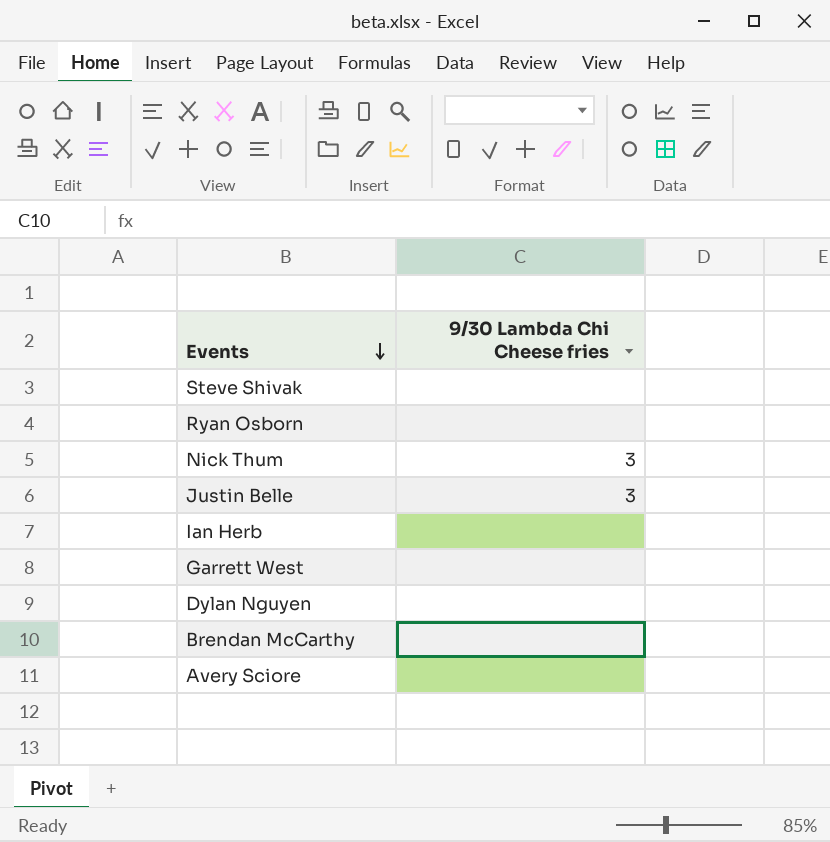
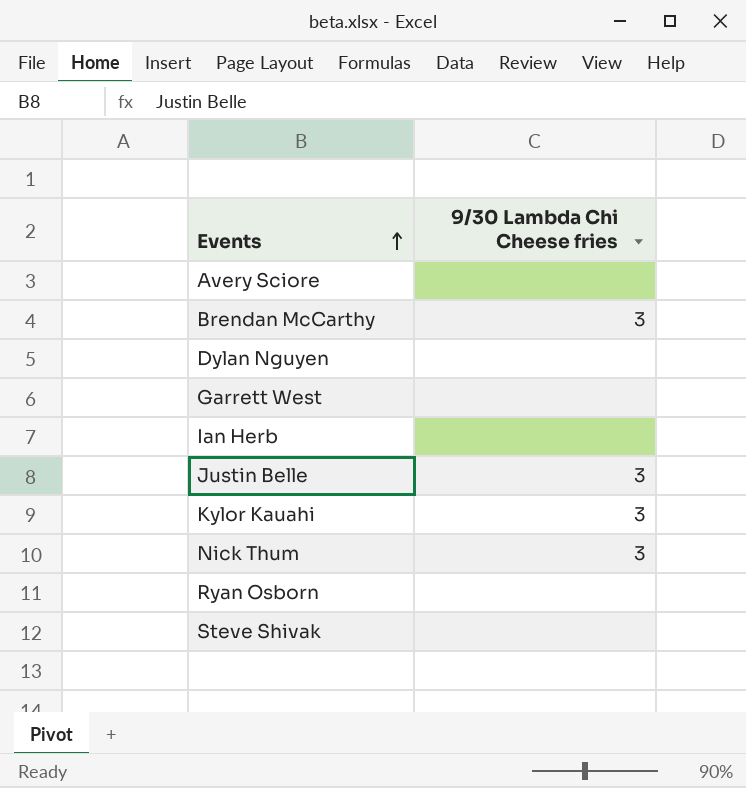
row order: Events descending -> Events ascending
Brendan McCarthy | 9/30 Lambda Chi Cheese fries: none -> 3
row Kylor Kauahi: none -> 3

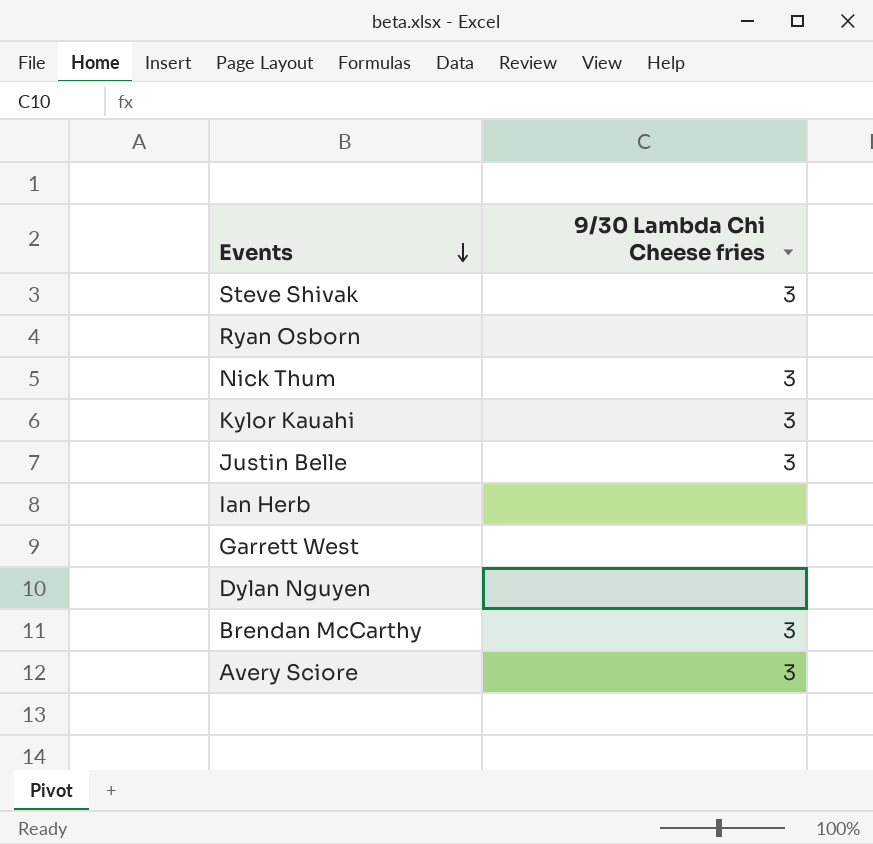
row order: Events ascending -> Events descending
Steve Shivak | 9/30 Lambda Chi Cheese fries: none -> 3
Avery Sciore | 9/30 Lambda Chi Cheese fries: none -> 3

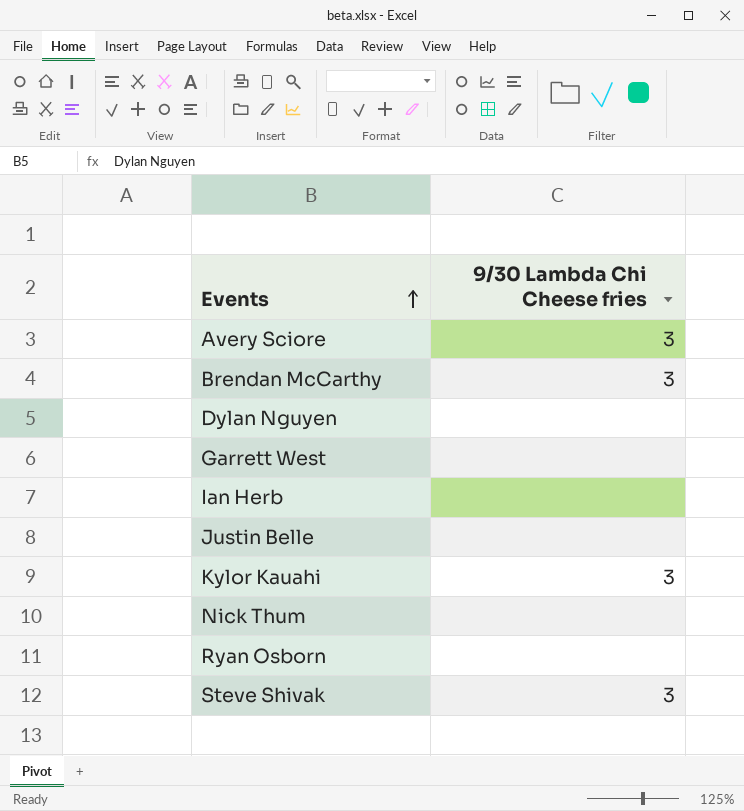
row order: Events descending -> Events ascending
Justin Belle | 9/30 Lambda Chi Cheese fries: 3 -> none
Nick Thum | 9/30 Lambda Chi Cheese fries: 3 -> none

